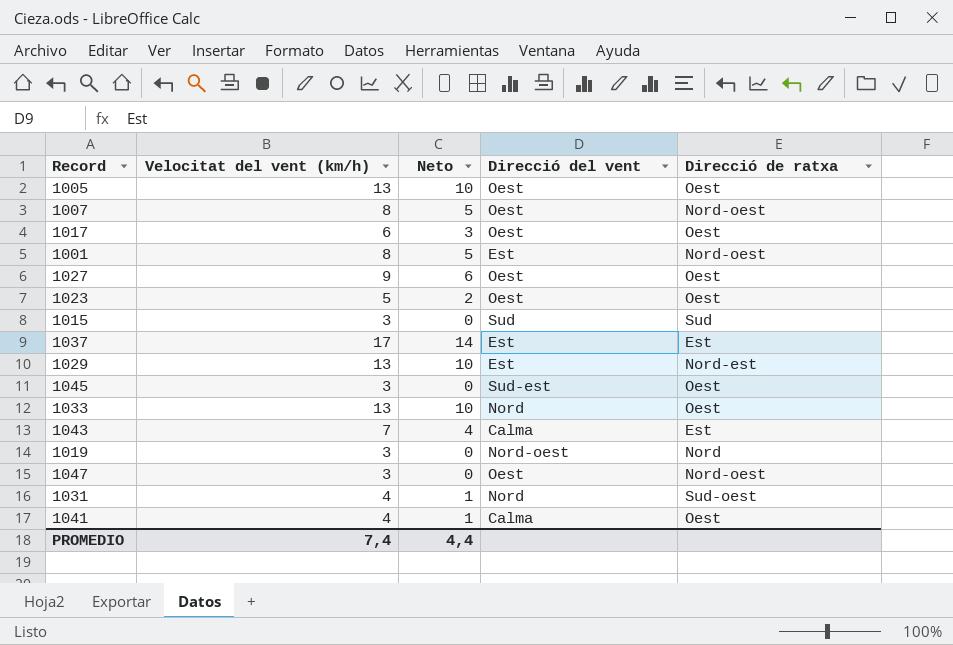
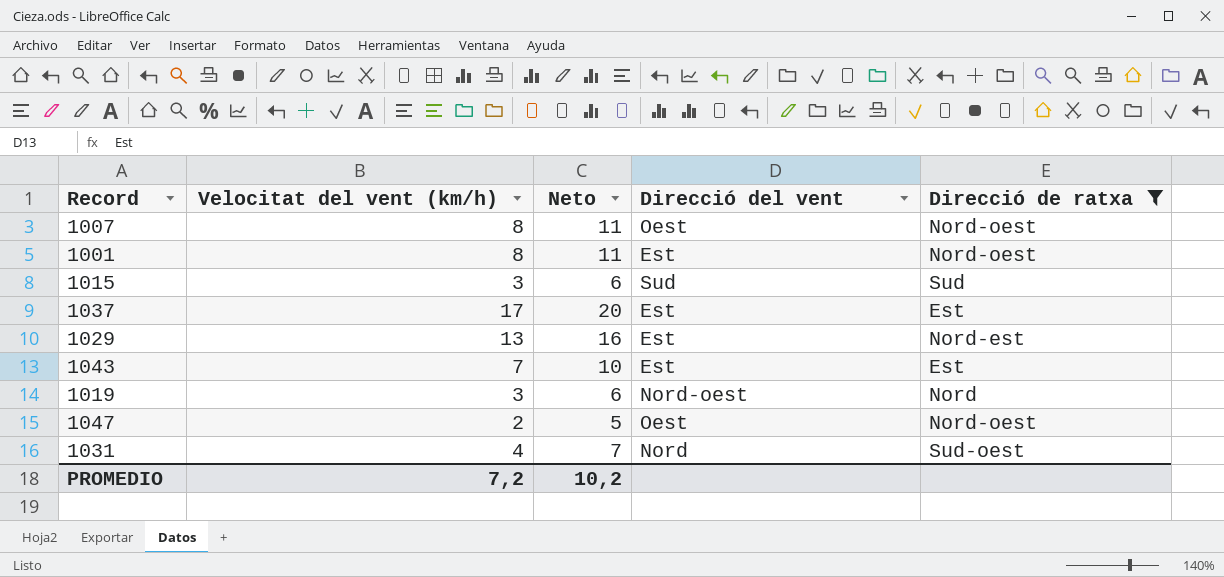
filter: none -> Direcció de ratxa != Oest
column Neto | formula: [Velocitat del vent (km/h)] - 3 -> [Velocitat del vent (km/h)] + 3
1043 | Direcció del vent: Calma -> Est
1047 | Velocitat del vent (km/h): 3 -> 2
PROMEDIO | Velocitat del vent (km/h): 7,4 -> 7,2
PROMEDIO | Neto: 4,4 -> 10,2

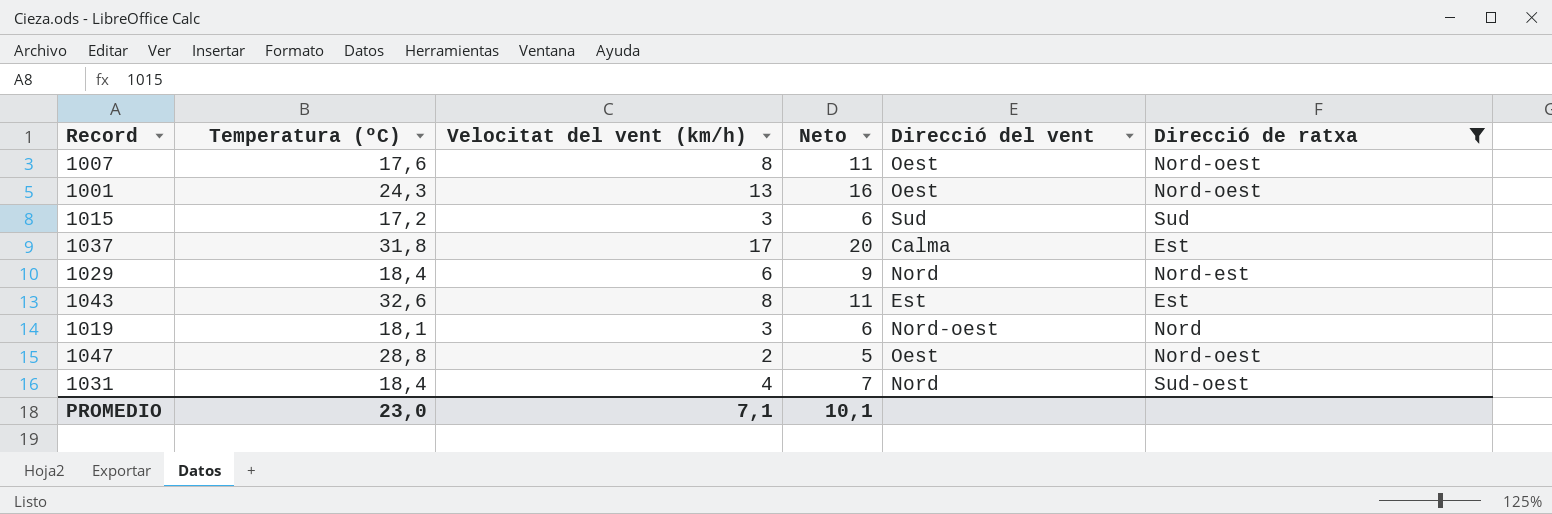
column Temperatura (ºC) | position: none -> 2
1001 | Velocitat del vent (km/h): 8 -> 13
1001 | Neto: 11 -> 16
1001 | Direcció del vent: Est -> Oest
1037 | Direcció del vent: Est -> Calma
1029 | Velocitat del vent (km/h): 13 -> 6
1029 | Neto: 16 -> 9
1029 | Direcció del vent: Est -> Nord
1043 | Velocitat del vent (km/h): 7 -> 8
1043 | Neto: 10 -> 11
PROMEDIO | Velocitat del vent (km/h): 7,2 -> 7,1
PROMEDIO | Neto: 10,2 -> 10,1

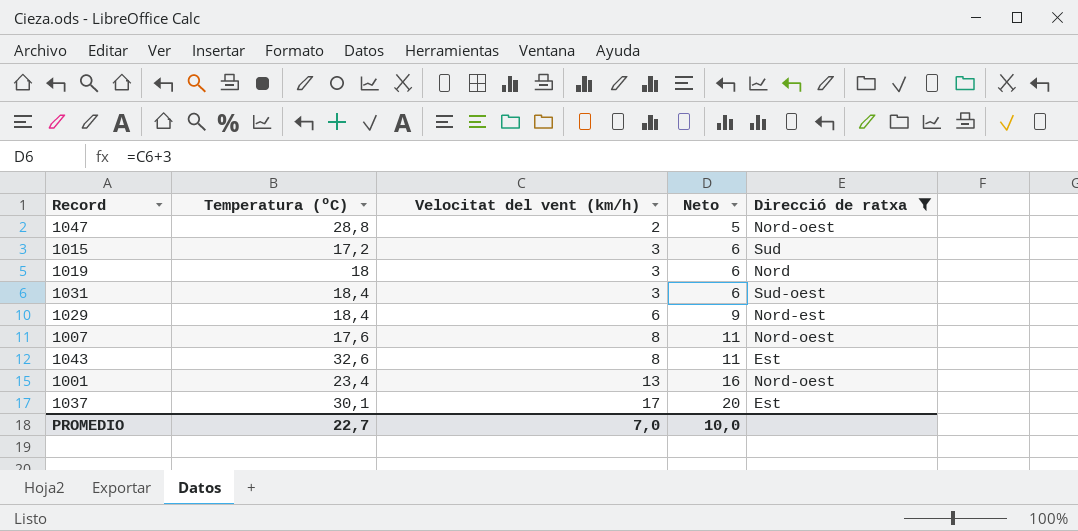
row order: none -> Velocitat del vent (km/h) ascending
column Direcció del vent | position: 5 -> none
1019 | Temperatura (ºC): 18,1 -> 18
1031 | Velocitat del vent (km/h): 4 -> 3
1031 | Neto: 7 -> 6
1001 | Temperatura (ºC): 24,3 -> 23,4
1037 | Temperatura (ºC): 31,8 -> 30,1
PROMEDIO | Temperatura (ºC): 23,0 -> 22,7
PROMEDIO | Velocitat del vent (km/h): 7,1 -> 7,0
PROMEDIO | Neto: 10,1 -> 10,0

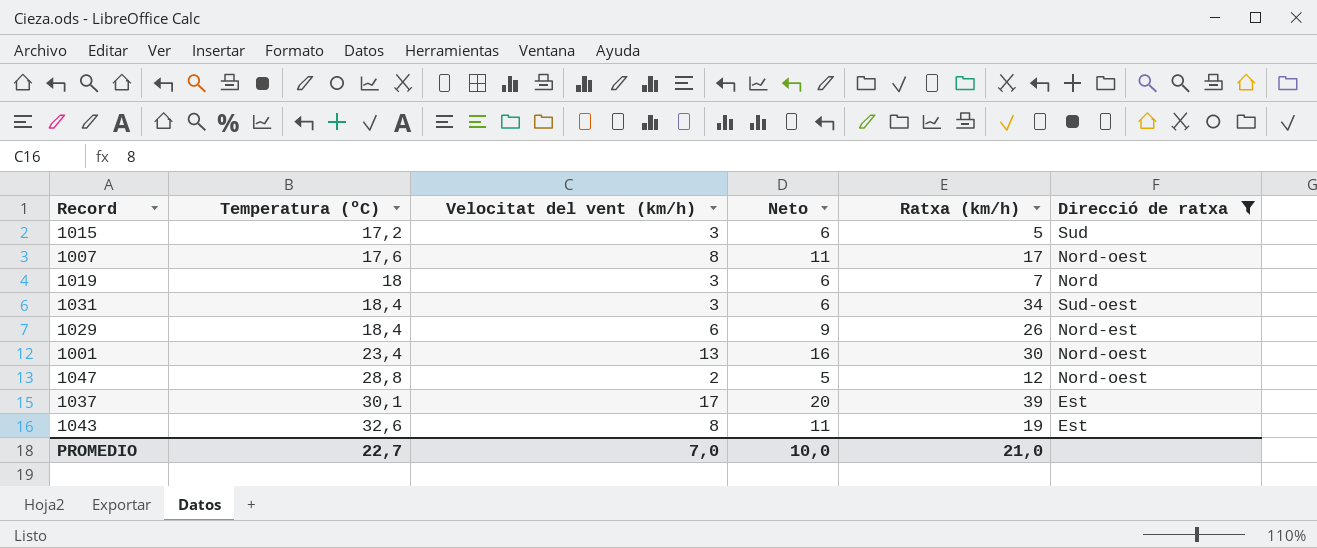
row order: Velocitat del vent (km/h) ascending -> Temperatura (ºC) ascending
column Ratxa (km/h) | position: none -> 5

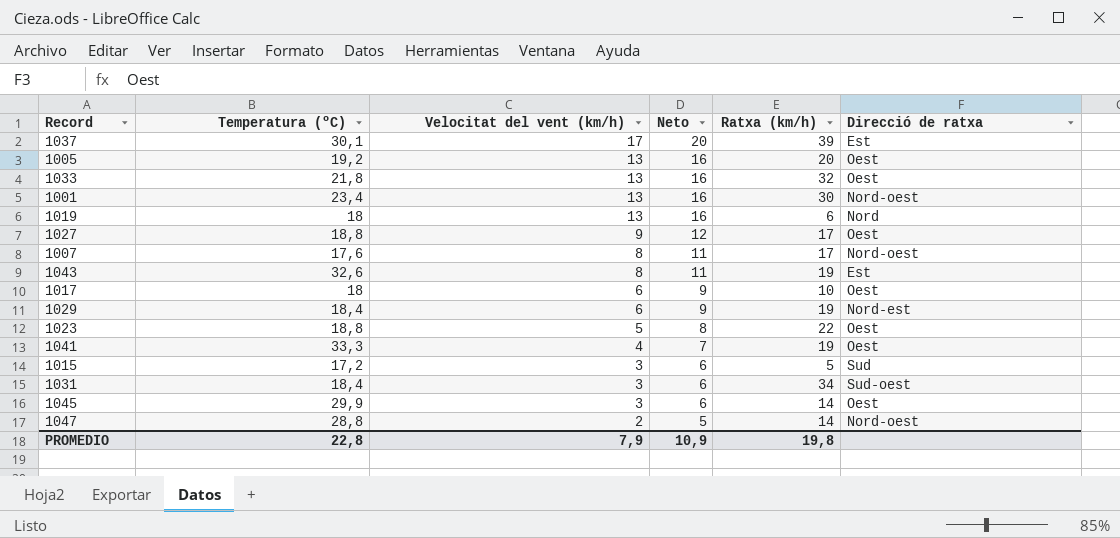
filter: Direcció de ratxa != Oest -> none
row order: Temperatura (ºC) ascending -> Velocitat del vent (km/h) descending
1019 | Velocitat del vent (km/h): 3 -> 13
1019 | Neto: 6 -> 16
1019 | Ratxa (km/h): 7 -> 6
1029 | Ratxa (km/h): 26 -> 19
1047 | Ratxa (km/h): 12 -> 14
PROMEDIO | Temperatura (ºC): 22,7 -> 22,8
PROMEDIO | Velocitat del vent (km/h): 7,0 -> 7,9
PROMEDIO | Neto: 10,0 -> 10,9
PROMEDIO | Ratxa (km/h): 21,0 -> 19,8

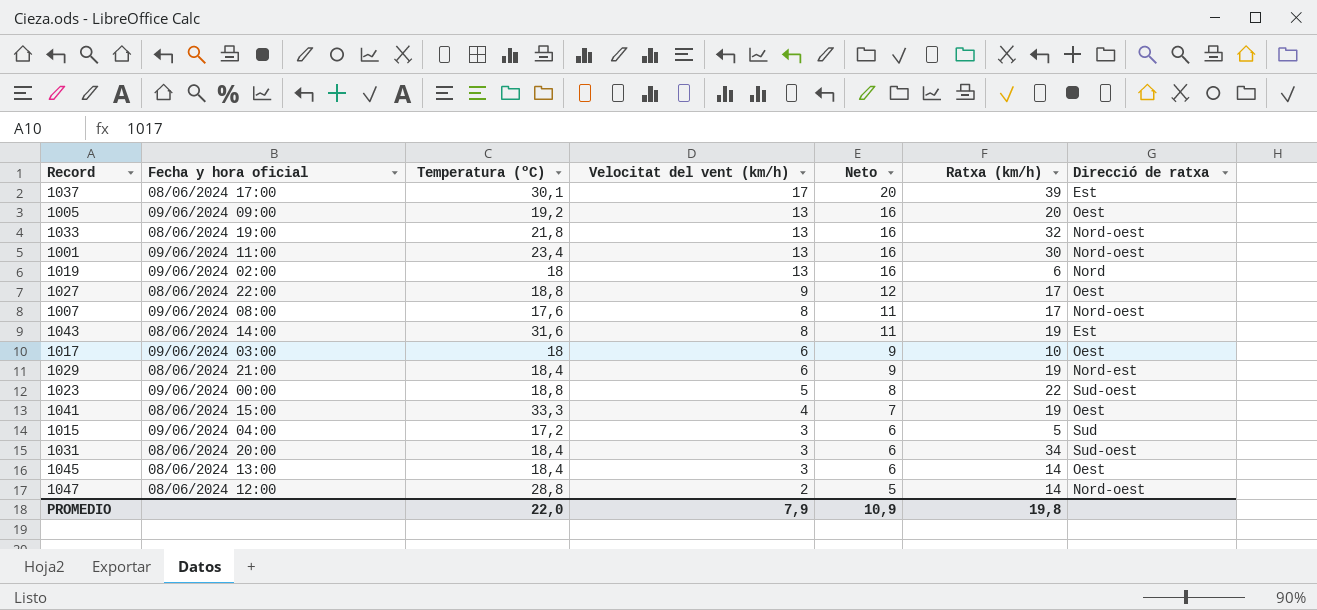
column Fecha y hora oficial | position: none -> 2
1033 | Direcció de ratxa: Oest -> Nord-oest
1043 | Temperatura (ºC): 32,6 -> 31,6
1023 | Direcció de ratxa: Oest -> Sud-oest
1045 | Temperatura (ºC): 29,9 -> 18,4
PROMEDIO | Temperatura (ºC): 22,8 -> 22,0

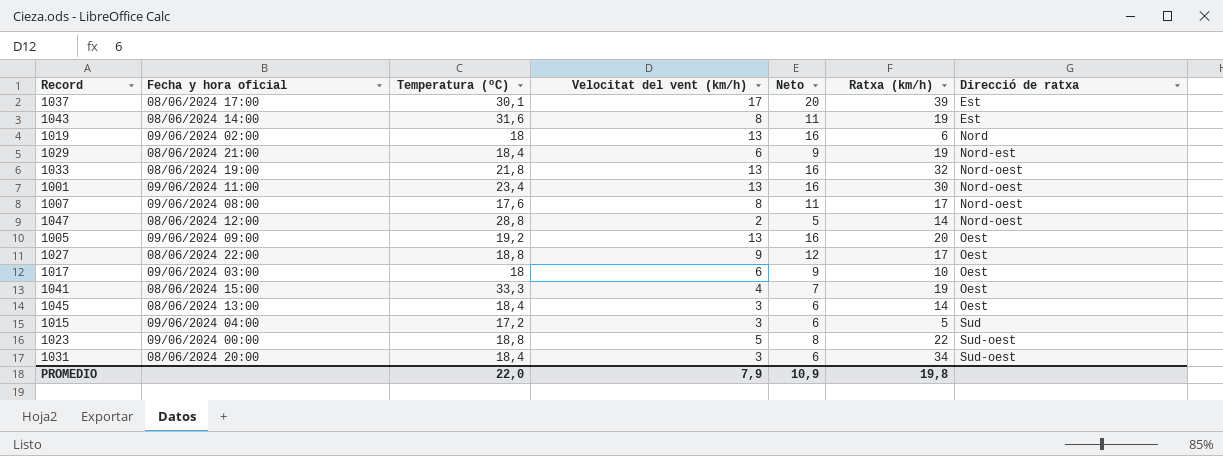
row order: Velocitat del vent (km/h) descending -> Direcció de ratxa ascending

